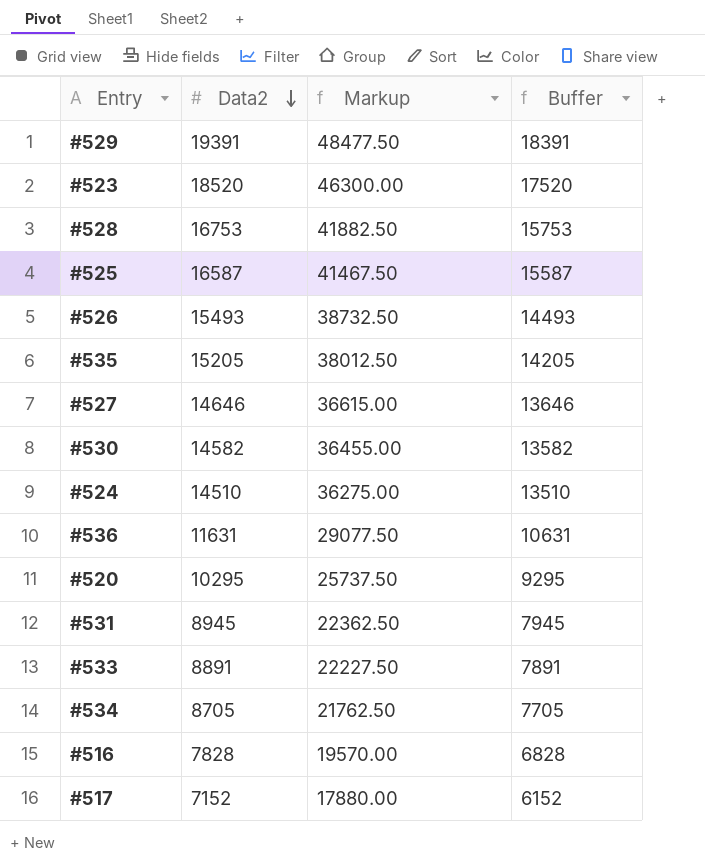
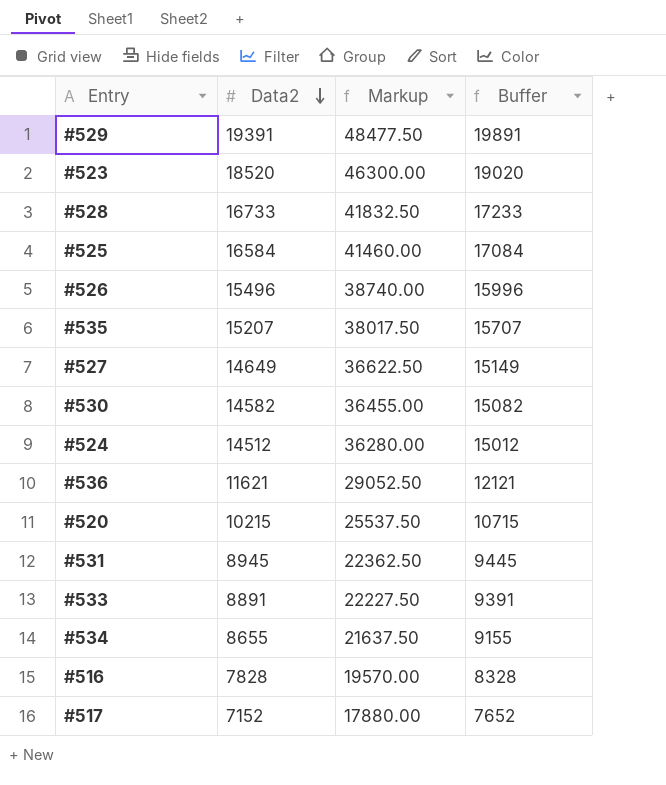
column Buffer | formula: [Data2] - 1000 -> [Data2] + 500
#528 | Data2: 16753 -> 16733
#528 | Markup: 41882.50 -> 41832.50
#525 | Data2: 16587 -> 16584
#525 | Markup: 41467.50 -> 41460.00
#526 | Data2: 15493 -> 15496
#526 | Markup: 38732.50 -> 38740.00
#535 | Data2: 15205 -> 15207
#535 | Markup: 38012.50 -> 38017.50
#527 | Data2: 14646 -> 14649
#527 | Markup: 36615.00 -> 36622.50
#524 | Data2: 14510 -> 14512
#524 | Markup: 36275.00 -> 36280.00
#536 | Data2: 11631 -> 11621
#536 | Markup: 29077.50 -> 29052.50
#520 | Data2: 10295 -> 10215
#520 | Markup: 25737.50 -> 25537.50
#534 | Data2: 8705 -> 8655
#534 | Markup: 21762.50 -> 21637.50

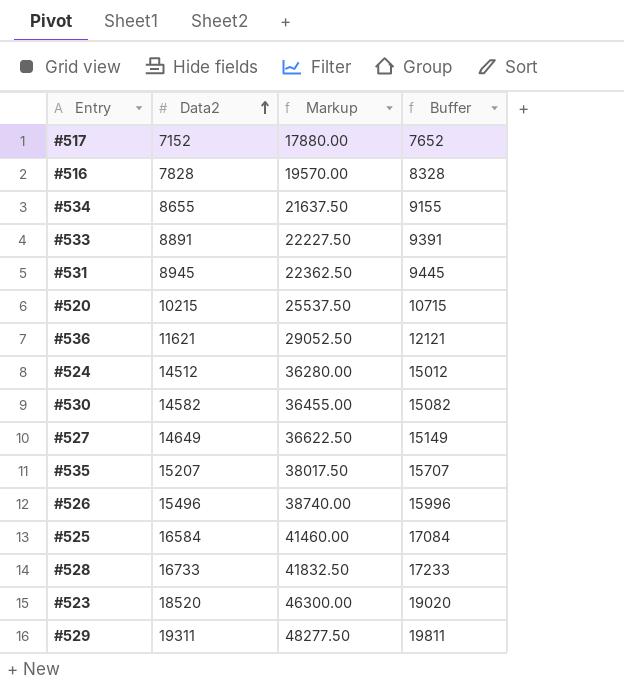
row order: Data2 descending -> Data2 ascending
#529 | Data2: 19391 -> 19311
#529 | Markup: 48477.50 -> 48277.50
#529 | Buffer: 19891 -> 19811

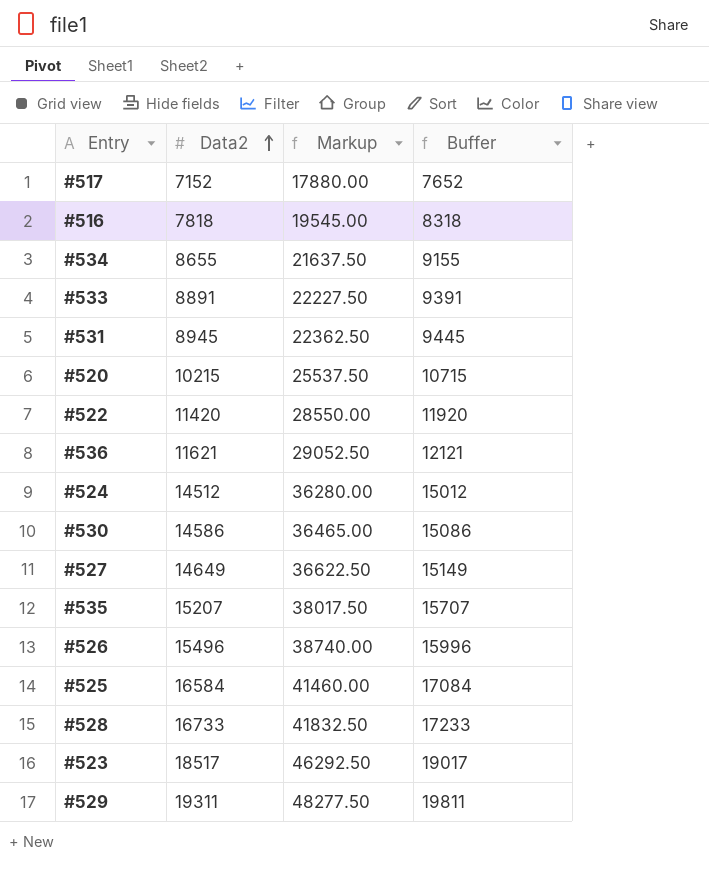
#516 | Data2: 7828 -> 7818
#516 | Markup: 19570.00 -> 19545.00
#516 | Buffer: 8328 -> 8318
row #522: none -> 11420 | 28550.00 | 11920
#530 | Data2: 14582 -> 14586
#530 | Markup: 36455.00 -> 36465.00
#530 | Buffer: 15082 -> 15086
#523 | Data2: 18520 -> 18517
#523 | Markup: 46300.00 -> 46292.50
#523 | Buffer: 19020 -> 19017

